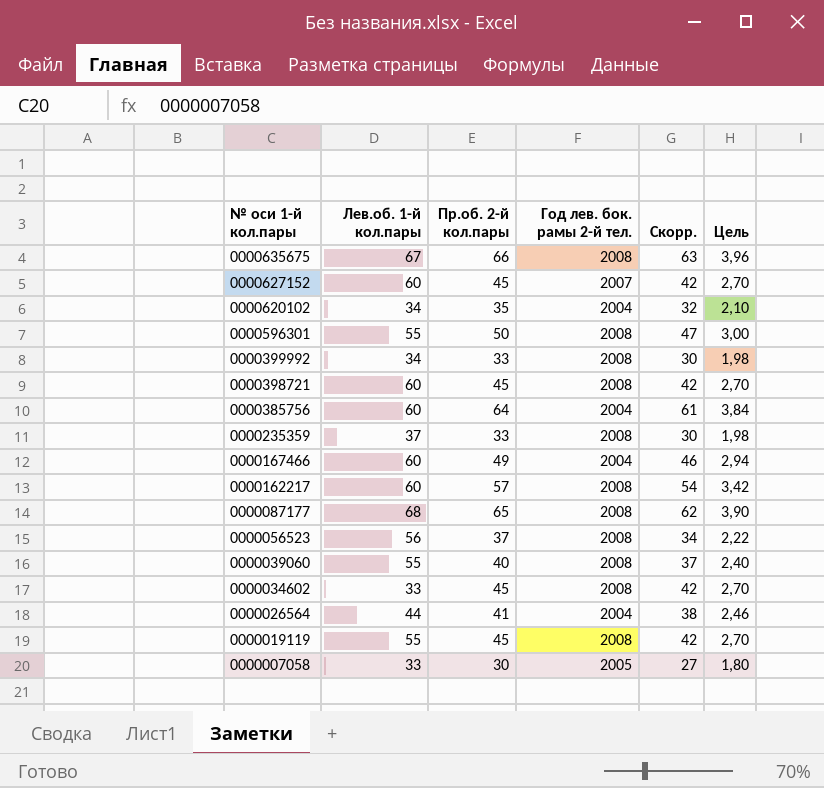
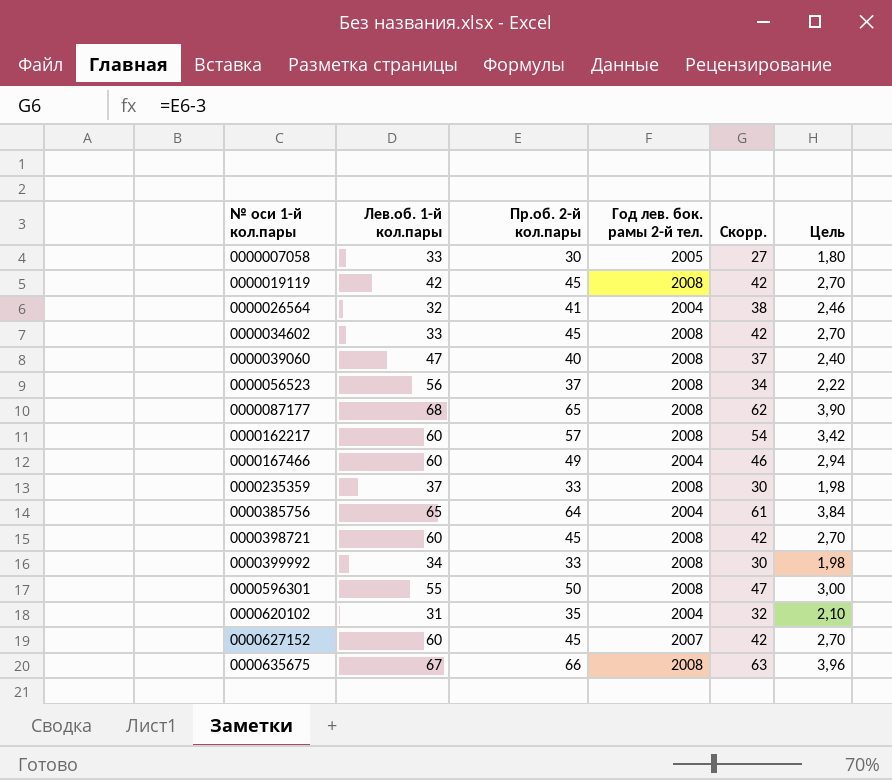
row order: № оси 1-й кол.пары descending -> № оси 1-й кол.пары ascending
0000019119 | Лев.об. 1-й кол.пары: 55 -> 42
0000026564 | Лев.об. 1-й кол.пары: 44 -> 32
0000039060 | Лев.об. 1-й кол.пары: 55 -> 47
0000385756 | Лев.об. 1-й кол.пары: 60 -> 65
0000620102 | Лев.об. 1-й кол.пары: 34 -> 31

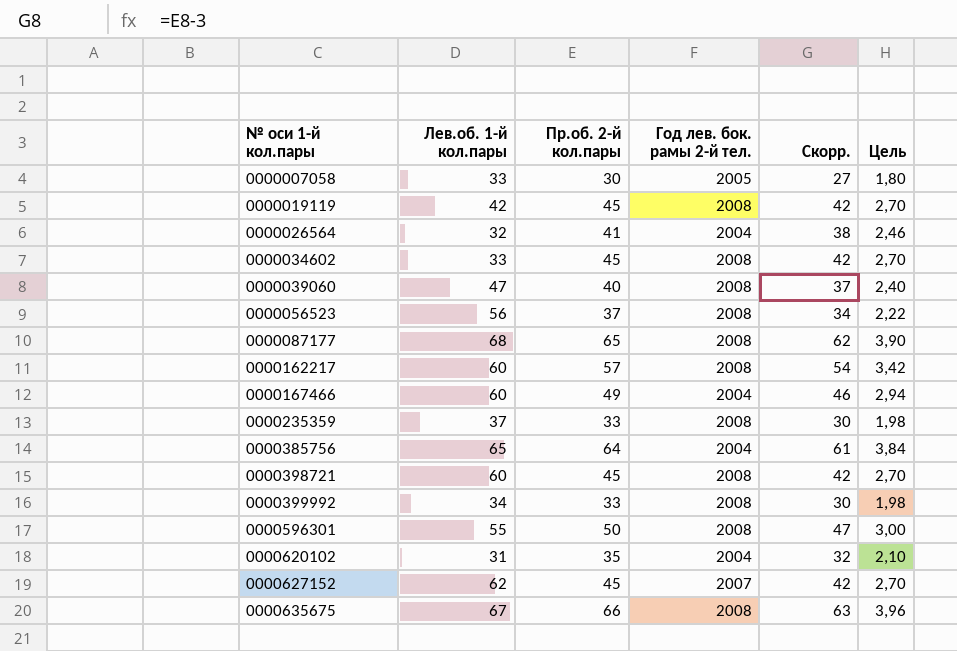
0000627152 | Лев.об. 1-й кол.пары: 60 -> 62

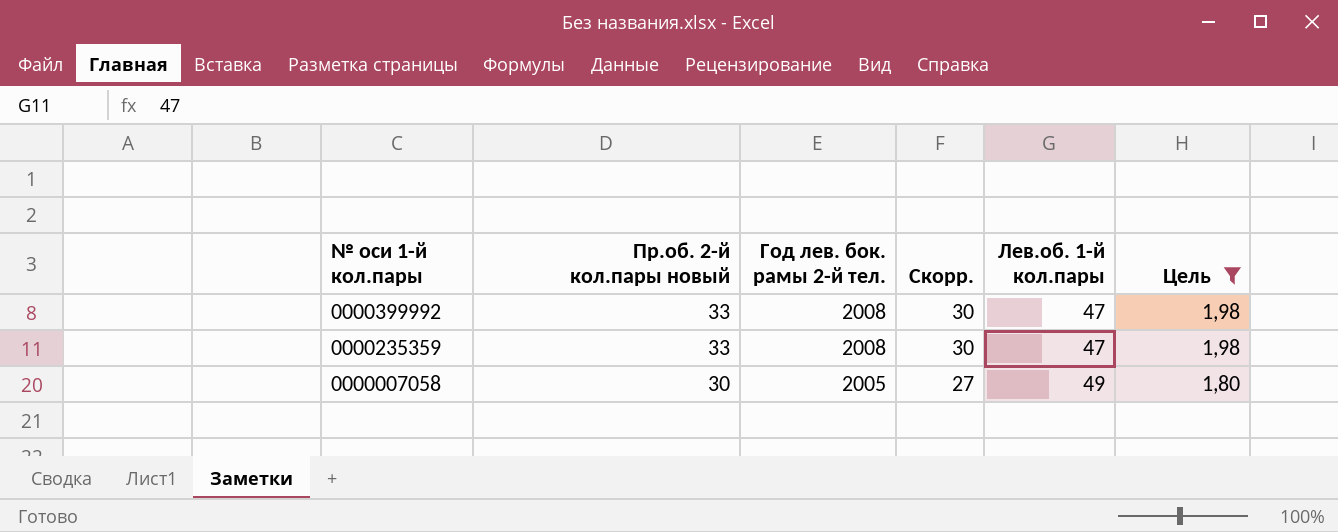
filter: none -> Цель <= 1,98
row order: № оси 1-й кол.пары ascending -> № оси 1-й кол.пары descending
column name: Пр.об. 2-й кол.пары -> Пр.об. 2-й кол.пары новый
column Лев.об. 1-й кол.пары | position: 2 -> 5
0000399992 | Лев.об. 1-й кол.пары: 34 -> 47
0000235359 | Лев.об. 1-й кол.пары: 37 -> 47
0000007058 | Лев.об. 1-й кол.пары: 33 -> 49

